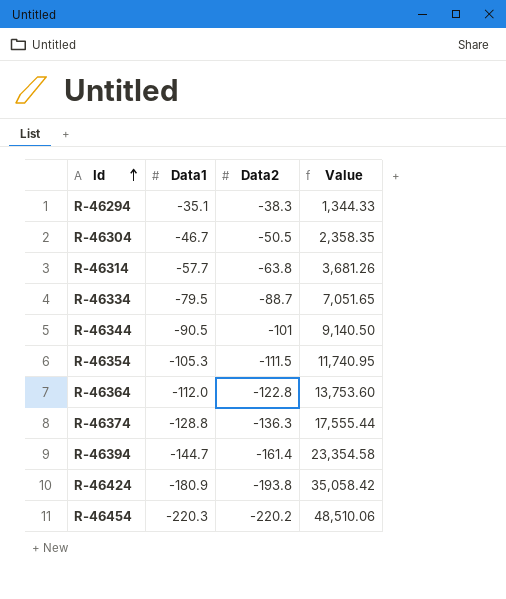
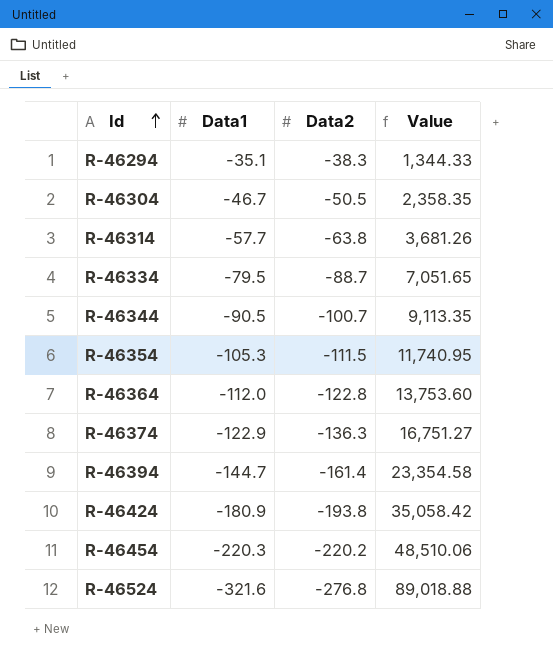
R-46344 | Data2: -101 -> -100.7
R-46344 | Value: 9,140.50 -> 9,113.35
R-46374 | Data1: -128.8 -> -122.9
R-46374 | Value: 17,555.44 -> 16,751.27
row R-46524: none -> -321.6 | -276.8 | 89,018.88

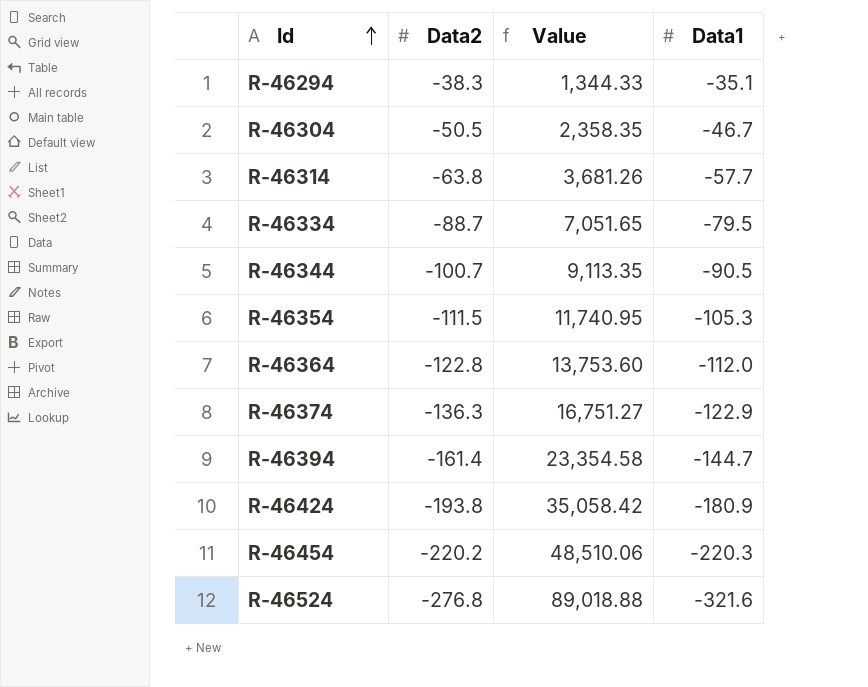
column Data1 | position: 2 -> 4

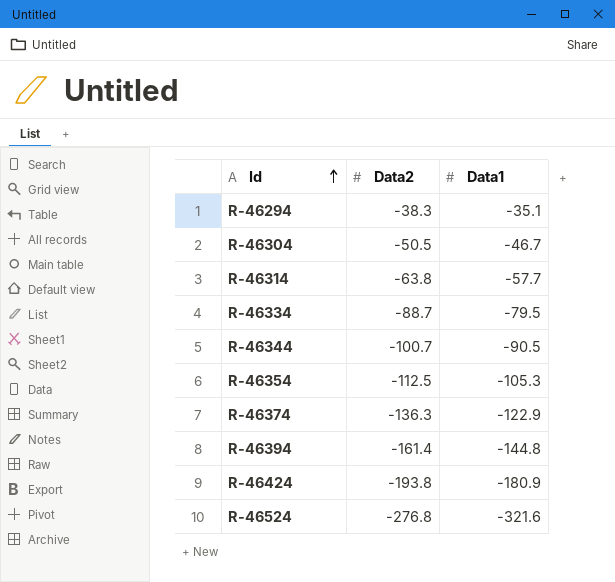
column Value | formula: [Data2] * [Data1] -> none
row R-46364: -122.8 | 13,753.60 | -112.0 -> none
row R-46454: -220.2 | 48,510.06 | -220.3 -> none
R-46354 | Data2: -111.5 -> -112.5
R-46394 | Data1: -144.7 -> -144.8

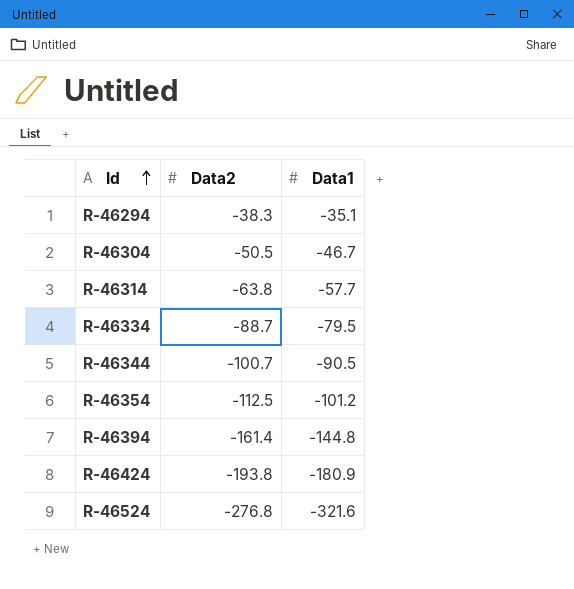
row R-46374: -136.3 | -122.9 -> none
R-46354 | Data1: -105.3 -> -101.2

